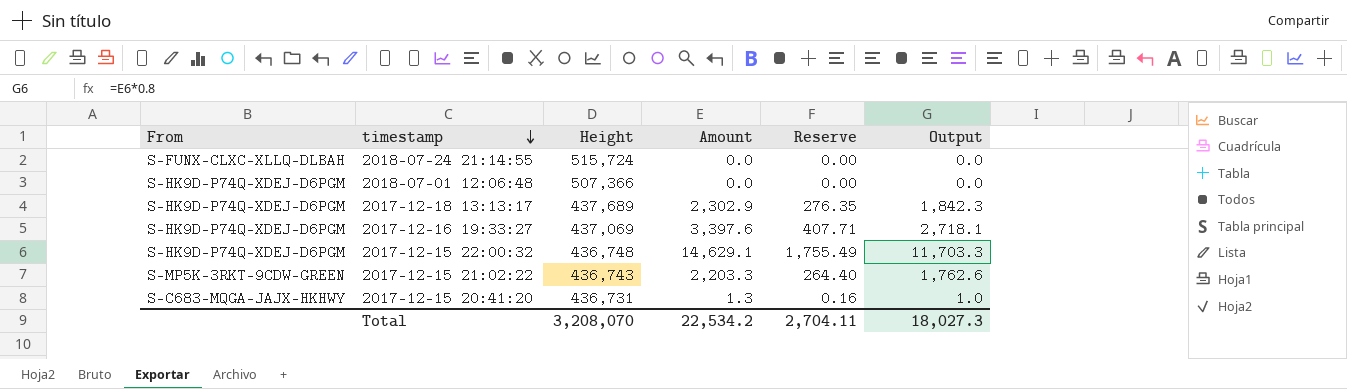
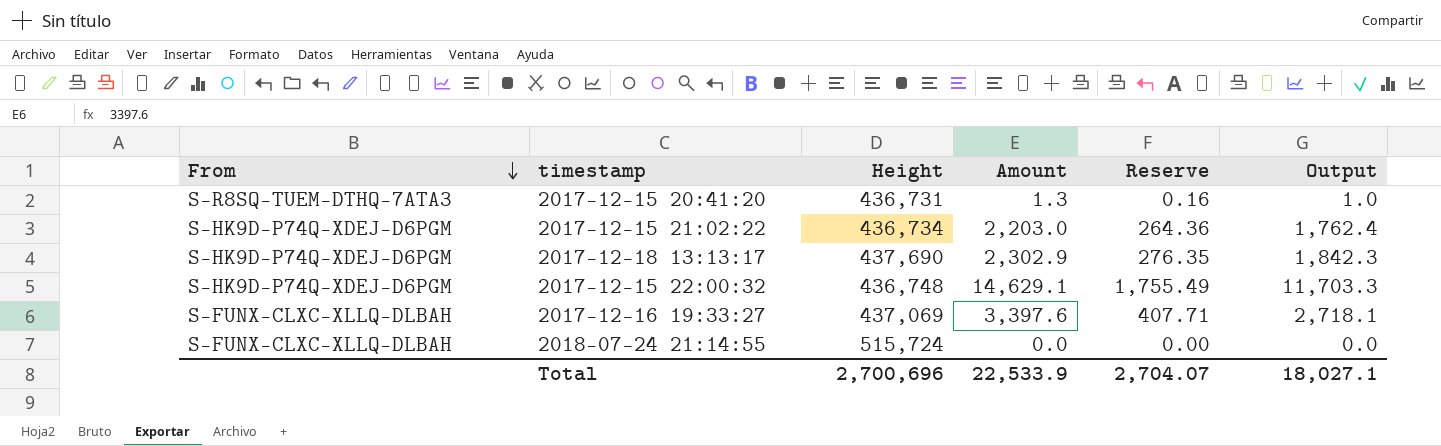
row order: timestamp descending -> From descending
row 2018-07-01 12:06:48: S-HK9D-P74Q-XDEJ-D6PGM | 507,366 | 0.0 | 0.00 | 0.0 -> none
2017-12-15 20:41:20 | From: S-C683-MQGA-JAJX-HKHWY -> S-R8SQ-TUEM-DTHQ-7ATA3
2017-12-15 21:02:22 | From: S-MP5K-3RKT-9CDW-GREEN -> S-HK9D-P74Q-XDEJ-D6PGM
2017-12-15 21:02:22 | Height: 436,743 -> 436,734
2017-12-15 21:02:22 | Amount: 2,203.3 -> 2,203.0
2017-12-15 21:02:22 | Reserve: 264.40 -> 264.36
2017-12-15 21:02:22 | Output: 1,762.6 -> 1,762.4
2017-12-18 13:13:17 | Height: 437,689 -> 437,690
2017-12-16 19:33:27 | From: S-HK9D-P74Q-XDEJ-D6PGM -> S-FUNX-CLXC-XLLQ-DLBAH
Total | Height: 3,208,070 -> 2,700,696
Total | Amount: 22,534.2 -> 22,533.9
Total | Reserve: 2,704.11 -> 2,704.07
Total | Output: 18,027.3 -> 18,027.1

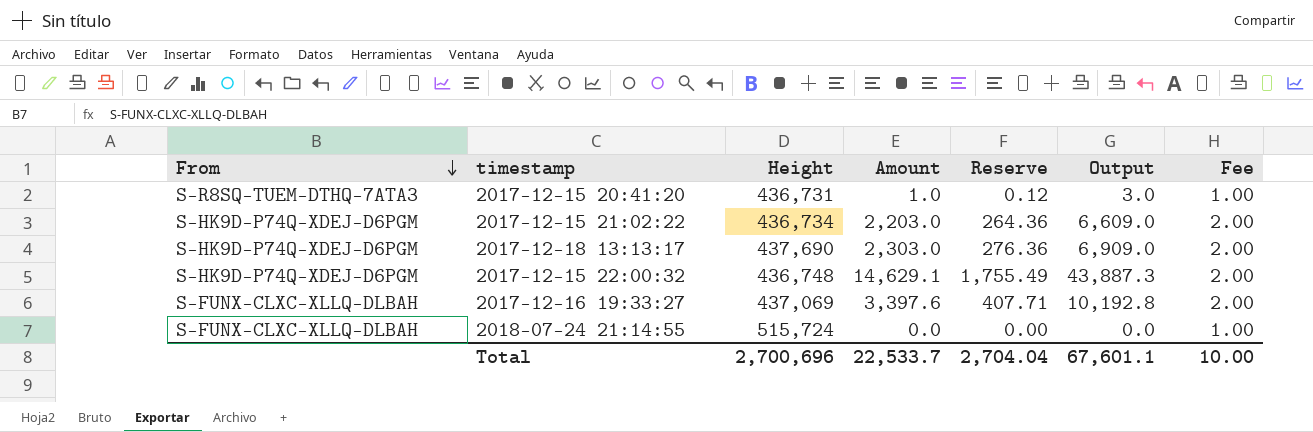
column Output | formula: [Amount] * 0.8 -> [Amount] * 3
column Fee | position: none -> 7
2017-12-15 20:41:20 | Amount: 1.3 -> 1.0
2017-12-15 20:41:20 | Reserve: 0.16 -> 0.12
2017-12-18 13:13:17 | Amount: 2,302.9 -> 2,303.0
2017-12-18 13:13:17 | Reserve: 276.35 -> 276.36
Total | Amount: 22,533.9 -> 22,533.7
Total | Reserve: 2,704.07 -> 2,704.04
Total | Output: 18,027.1 -> 67,601.1

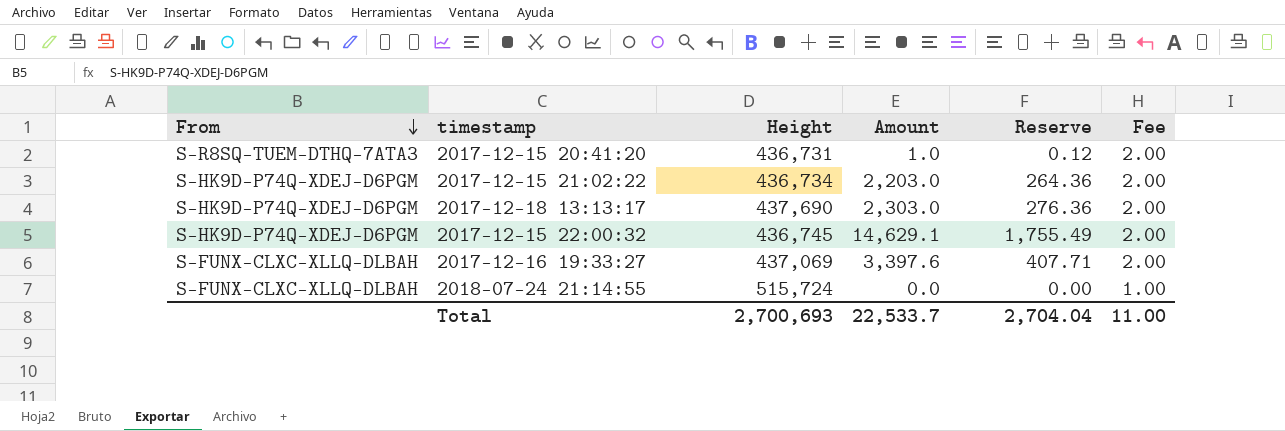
column Output | formula: [Amount] * 3 -> none
2017-12-15 20:41:20 | Fee: 1.00 -> 2.00
2017-12-15 22:00:32 | Height: 436,748 -> 436,745
Total | Height: 2,700,696 -> 2,700,693
Total | Fee: 10.00 -> 11.00

